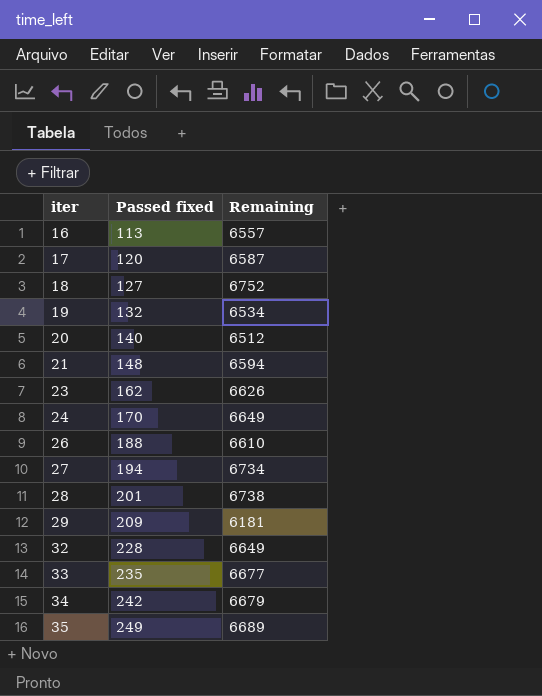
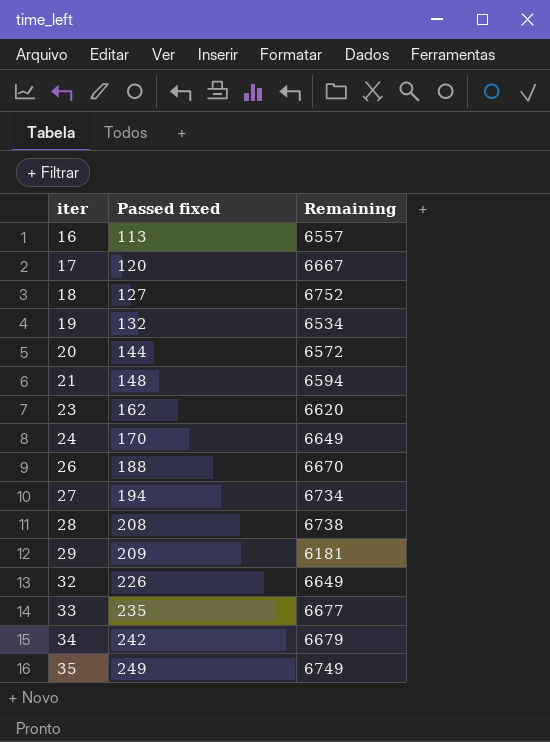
17 | Remaining: 6587 -> 6667
20 | Passed fixed: 140 -> 144
20 | Remaining: 6512 -> 6572
23 | Remaining: 6626 -> 6620
26 | Remaining: 6610 -> 6670
28 | Passed fixed: 201 -> 208
32 | Passed fixed: 228 -> 226
35 | Remaining: 6689 -> 6749

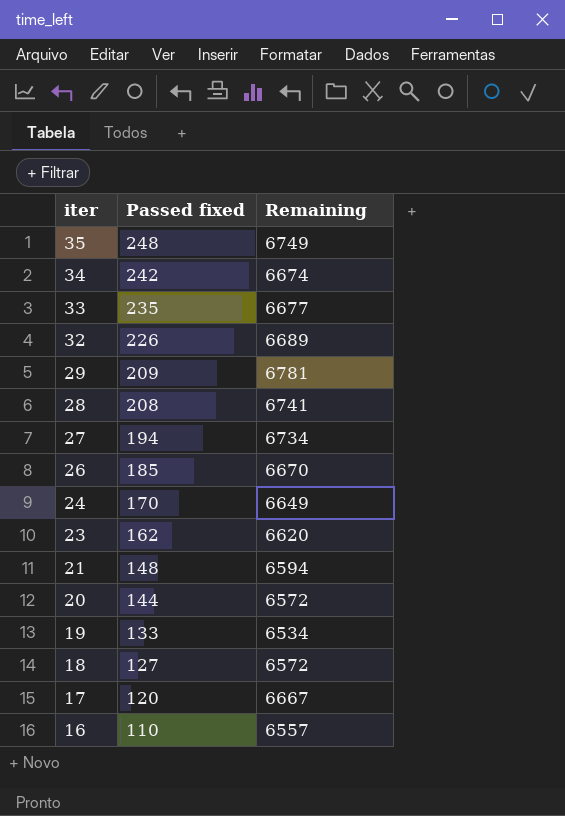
row order: iter ascending -> iter descending
35 | Passed fixed: 249 -> 248
34 | Remaining: 6679 -> 6674
32 | Remaining: 6649 -> 6689
29 | Remaining: 6181 -> 6781
28 | Remaining: 6738 -> 6741
26 | Passed fixed: 188 -> 185
19 | Passed fixed: 132 -> 133
18 | Remaining: 6752 -> 6572
16 | Passed fixed: 113 -> 110

